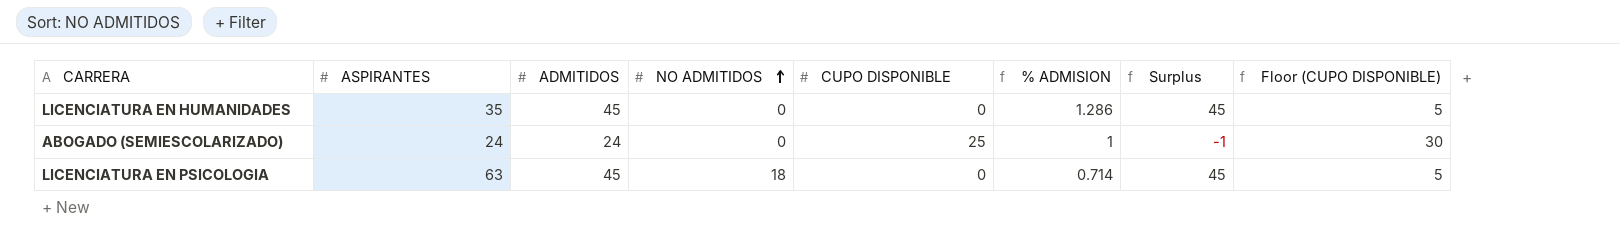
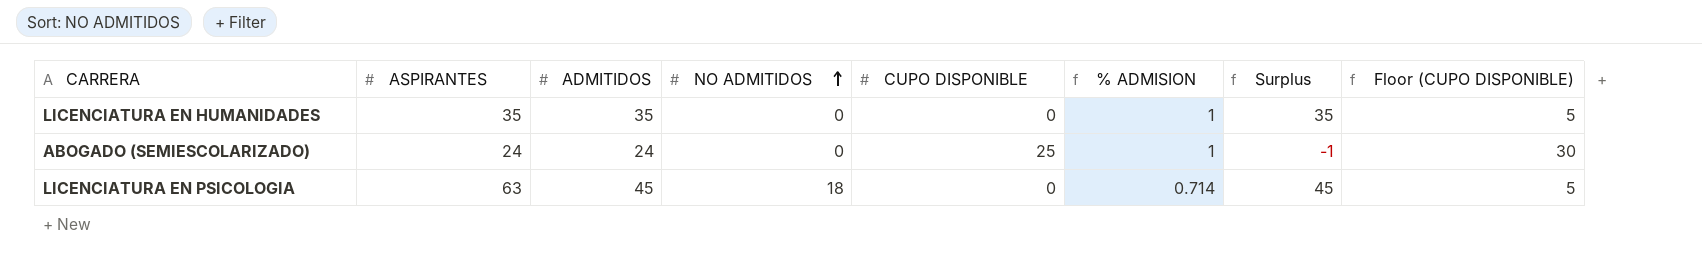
LICENCIATURA EN HUMANIDADES | ADMITIDOS: 45 -> 35
LICENCIATURA EN HUMANIDADES | % ADMISION: 1.286 -> 1
LICENCIATURA EN HUMANIDADES | Surplus: 45 -> 35

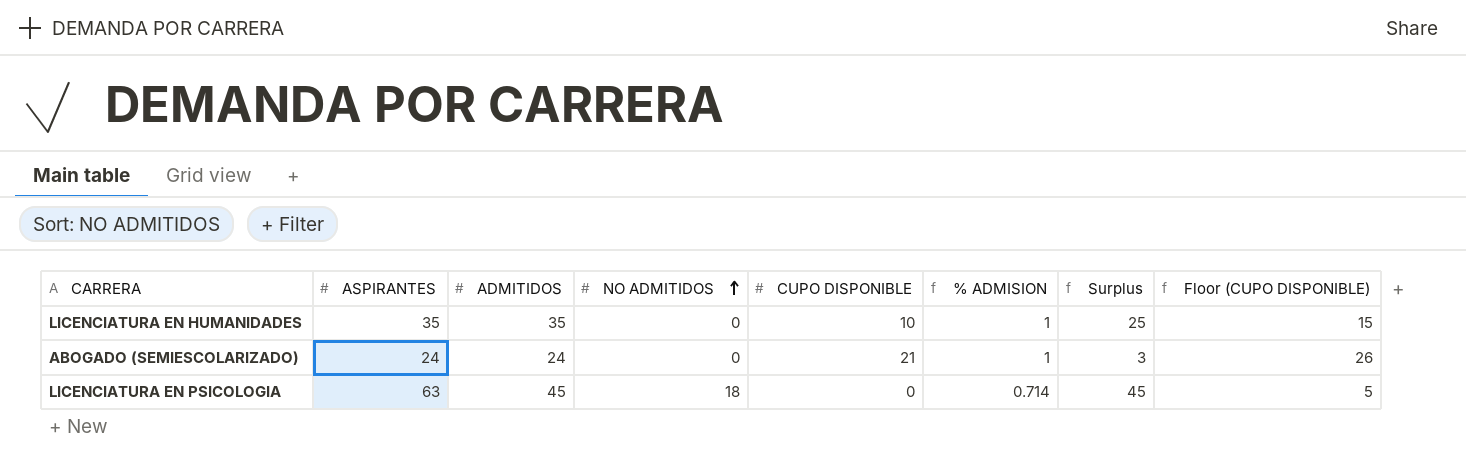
LICENCIATURA EN HUMANIDADES | CUPO DISPONIBLE: 0 -> 10
LICENCIATURA EN HUMANIDADES | Surplus: 35 -> 25
LICENCIATURA EN HUMANIDADES | Floor (CUPO DISPONIBLE): 5 -> 15
ABOGADO (SEMIESCOLARIZADO) | CUPO DISPONIBLE: 25 -> 21
ABOGADO (SEMIESCOLARIZADO) | Surplus: -1 -> 3
ABOGADO (SEMIESCOLARIZADO) | Floor (CUPO DISPONIBLE): 30 -> 26

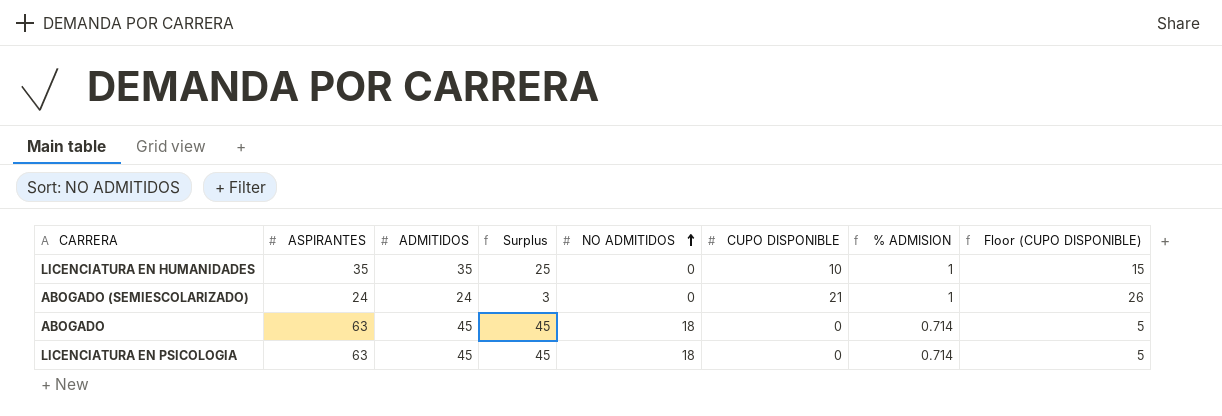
column Surplus | position: 7 -> 4
row ABOGADO: none -> 63 | 45 | 45 | 18 | 0 | 0.714 | 5

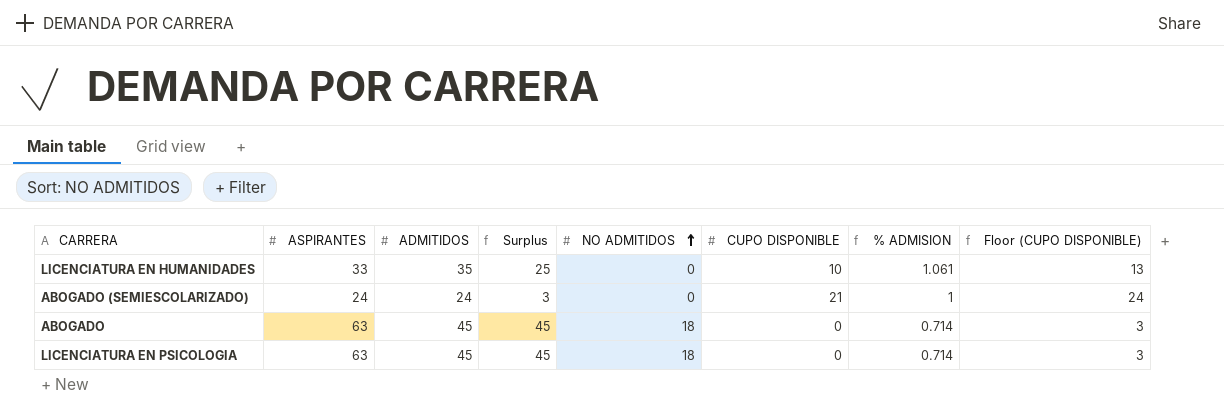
column Floor (CUPO DISPONIBLE) | formula: [CUPO DISPONIBLE] + 5 -> [CUPO DISPONIBLE] + 3
LICENCIATURA EN HUMANIDADES | ASPIRANTES: 35 -> 33
LICENCIATURA EN HUMANIDADES | % ADMISION: 1 -> 1.061

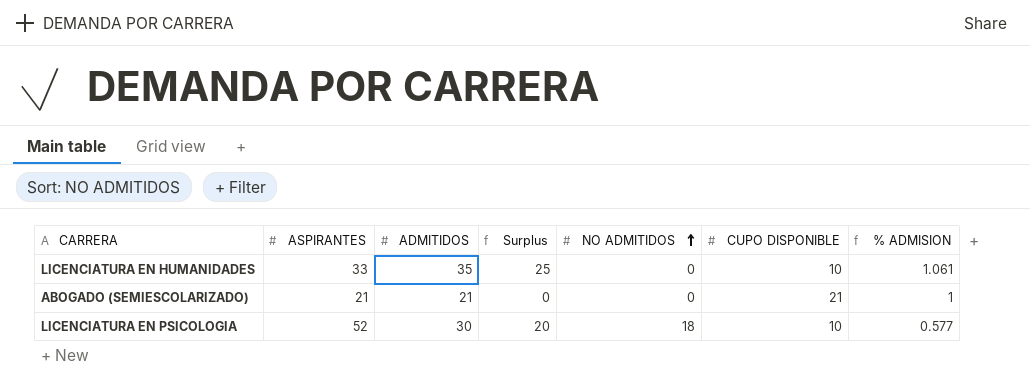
column Floor (CUPO DISPONIBLE) | formula: [CUPO DISPONIBLE] + 3 -> none
row ABOGADO: 63 | 45 | 45 | 18 | 0 | 0.714 | 3 -> none
ABOGADO (SEMIESCOLARIZADO) | ASPIRANTES: 24 -> 21
ABOGADO (SEMIESCOLARIZADO) | ADMITIDOS: 24 -> 21
ABOGADO (SEMIESCOLARIZADO) | Surplus: 3 -> 0
LICENCIATURA EN PSICOLOGIA | ASPIRANTES: 63 -> 52
LICENCIATURA EN PSICOLOGIA | ADMITIDOS: 45 -> 30
LICENCIATURA EN PSICOLOGIA | Surplus: 45 -> 20
LICENCIATURA EN PSICOLOGIA | CUPO DISPONIBLE: 0 -> 10
LICENCIATURA EN PSICOLOGIA | % ADMISION: 0.714 -> 0.577

